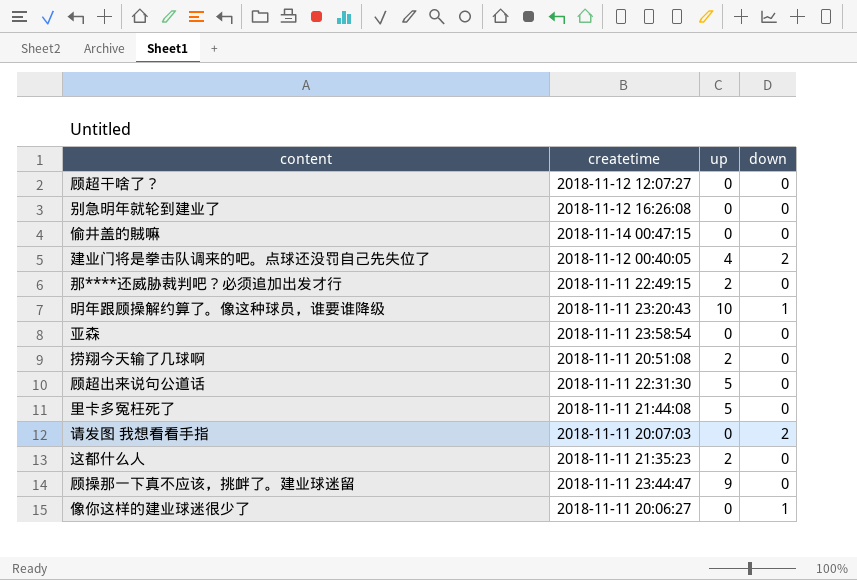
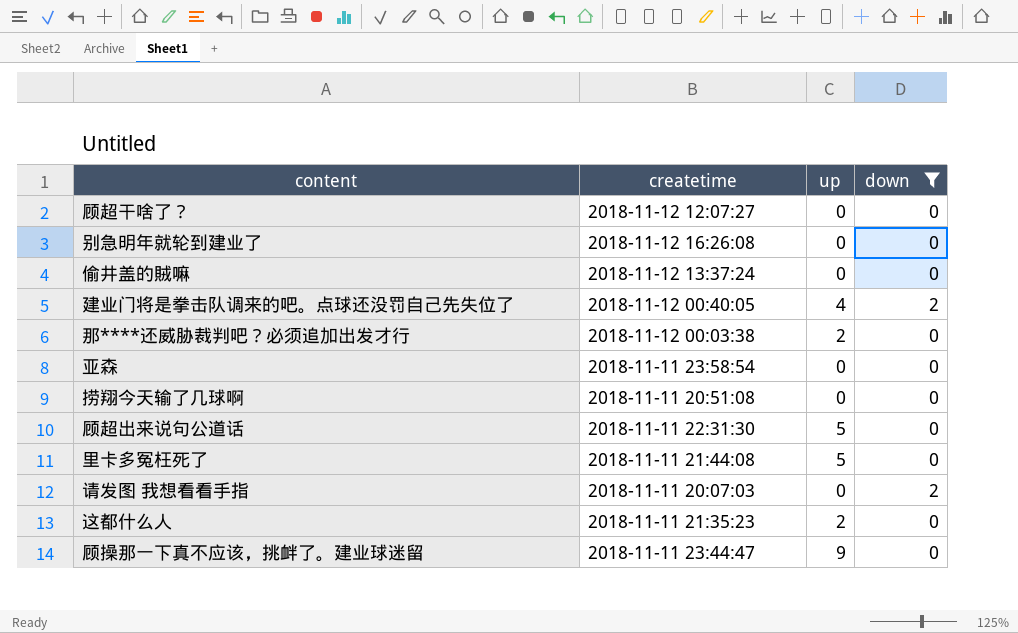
filter: none -> down != 1
偷井盖的賊嘛 | createtime: 2018-11-14 00:47:15 -> 2018-11-12 13:37:24
那****还威胁裁判吧？必须追加出发才行 | createtime: 2018-11-11 22:49:15 -> 2018-11-12 00:03:38
捞翔今天输了几球啊 | up: 2 -> 0

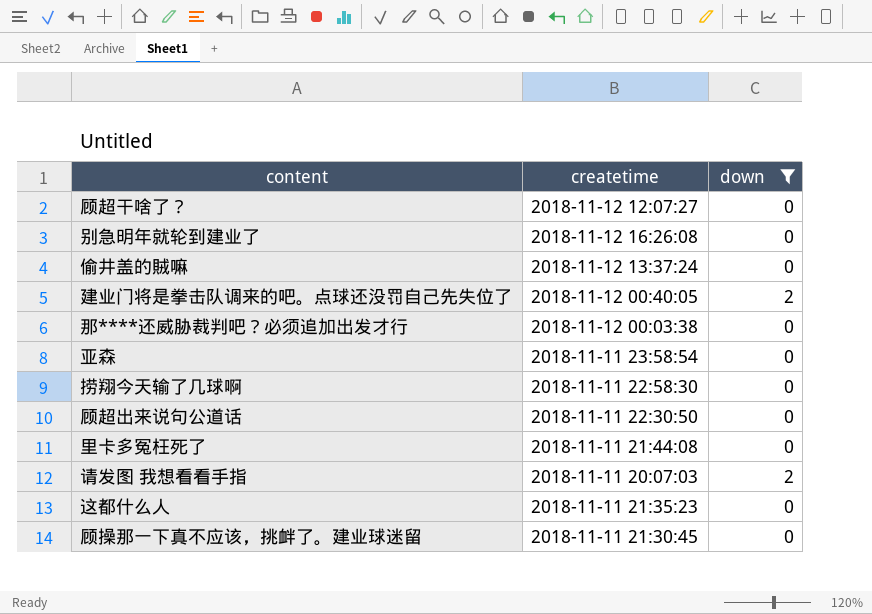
column up | position: 3 -> none
捞翔今天输了几球啊 | createtime: 2018-11-11 20:51:08 -> 2018-11-11 22:58:30
顾超出来说句公道话 | createtime: 2018-11-11 22:31:30 -> 2018-11-11 22:30:50
顾操那一下真不应该，挑衅了。建业球迷留 | createtime: 2018-11-11 23:44:47 -> 2018-11-11 21:30:45

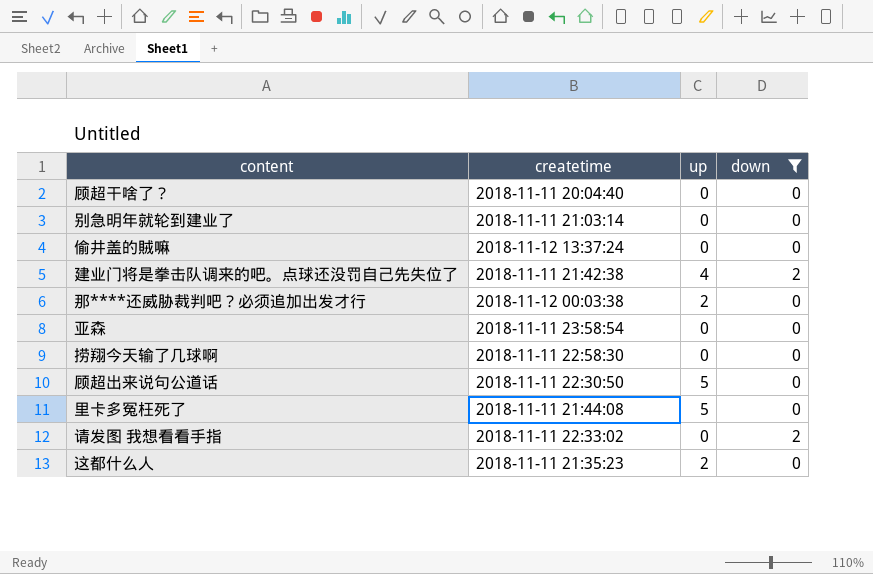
column up | position: none -> 3
row 顾操那一下真不应该，挑衅了。建业球迷留: 2018-11-11 21:30:45 | 0 -> none
顾超干啥了？ | createtime: 2018-11-12 12:07:27 -> 2018-11-11 20:04:40
别急明年就轮到建业了 | createtime: 2018-11-12 16:26:08 -> 2018-11-11 21:03:14
建业门将是拳击队调来的吧。点球还没罚自己先失位了 | createtime: 2018-11-12 00:40:05 -> 2018-11-11 21:42:38
请发图 我想看看手指 | createtime: 2018-11-11 20:07:03 -> 2018-11-11 22:33:02

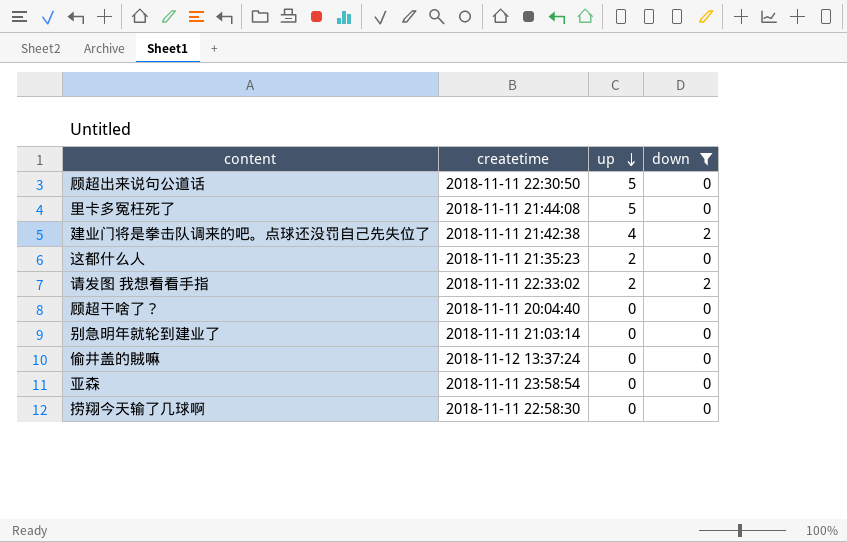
row order: none -> up descending
row 那****还威胁裁判吧？必须追加出发才行: 2018-11-12 00:03:38 | 2 | 0 -> none
请发图 我想看看手指 | up: 0 -> 2

